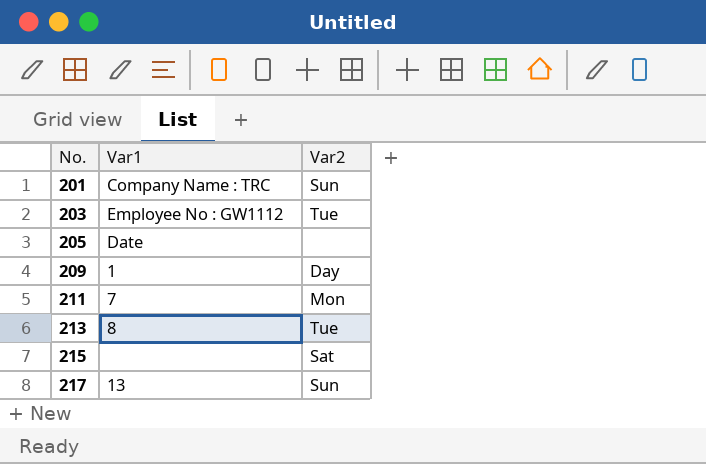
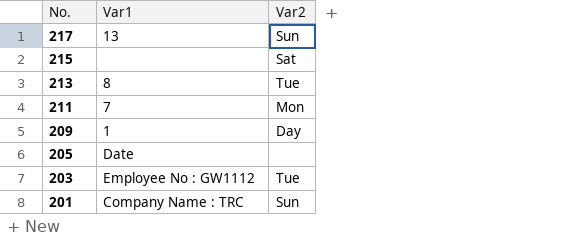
row order: No. ascending -> No. descending

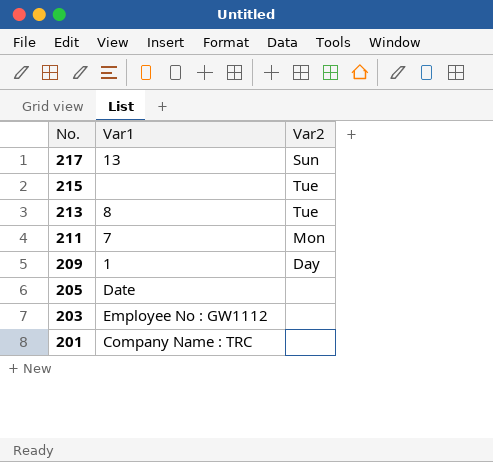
215 | Var2: Sat -> Tue
203 | Var2: Tue -> none
201 | Var2: Sun -> none

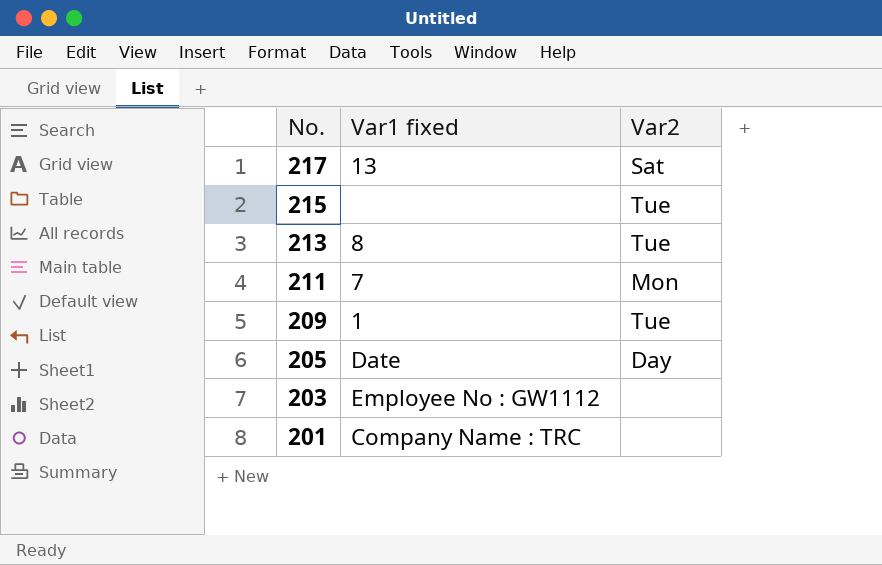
column name: Var1 -> Var1 fixed
217 | Var2: Sun -> Sat
209 | Var2: Day -> Tue
205 | Var2: none -> Day

